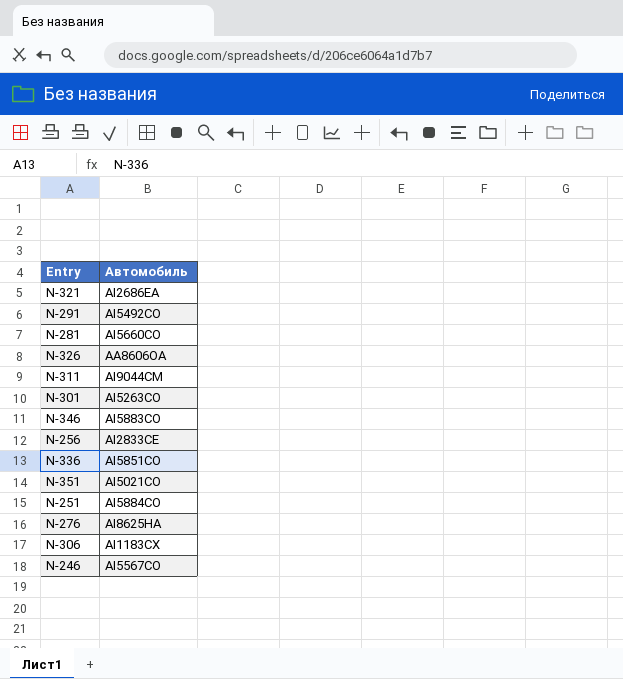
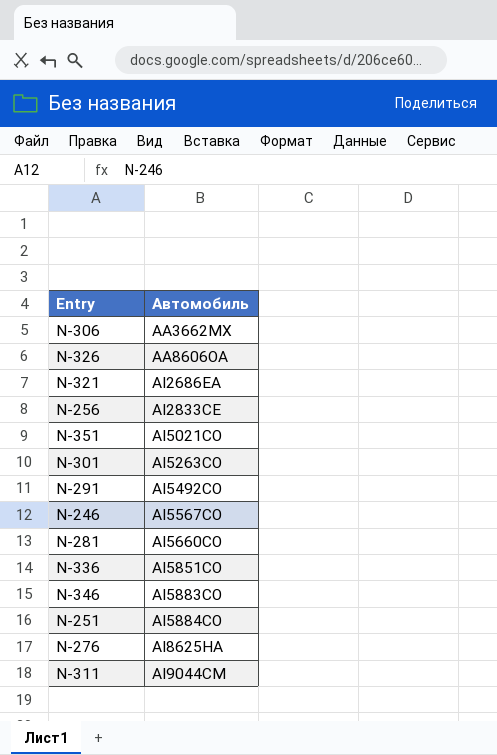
row order: none -> Автомобиль ascending
N-306 | Автомобиль: AI1183CX -> AA3662MX

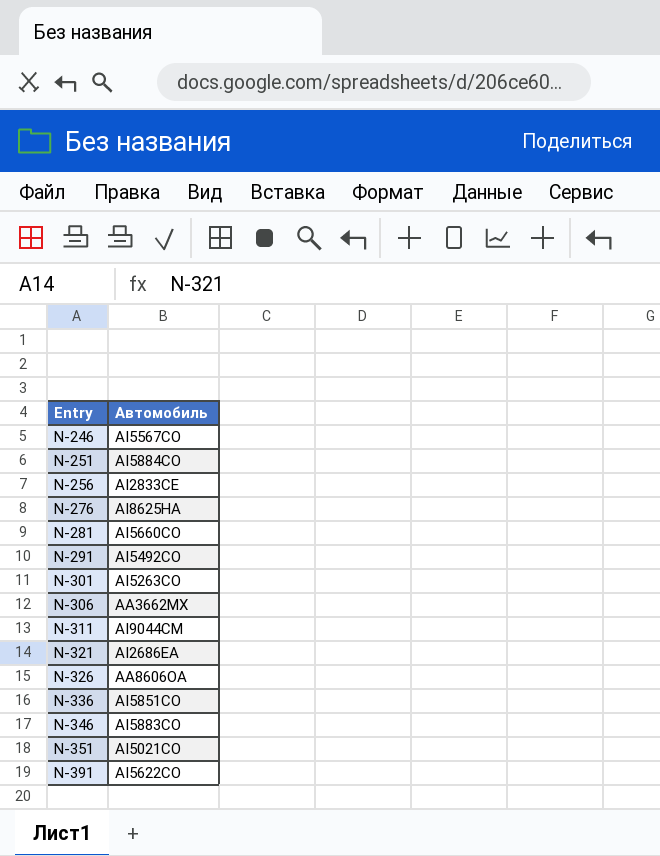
row order: Автомобиль ascending -> Entry ascending
row N-391: none -> AI5622CO

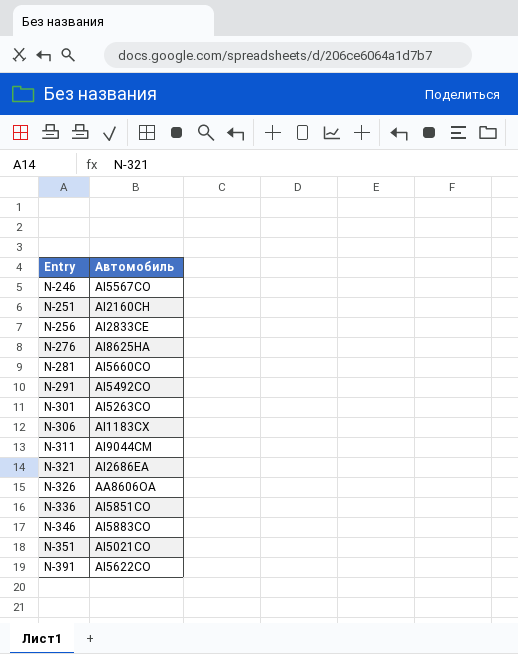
N-251 | Автомобиль: AI5884CO -> AI2160CH
N-306 | Автомобиль: AA3662MX -> AI1183CX

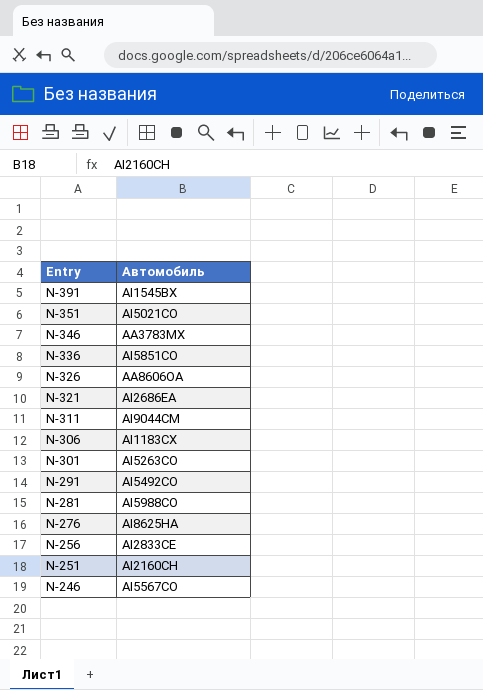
row order: Entry ascending -> Entry descending
N-391 | Автомобиль: AI5622CO -> AI1545BX
N-346 | Автомобиль: AI5883CO -> AA3783MX
N-281 | Автомобиль: AI5660CO -> AI5988CO

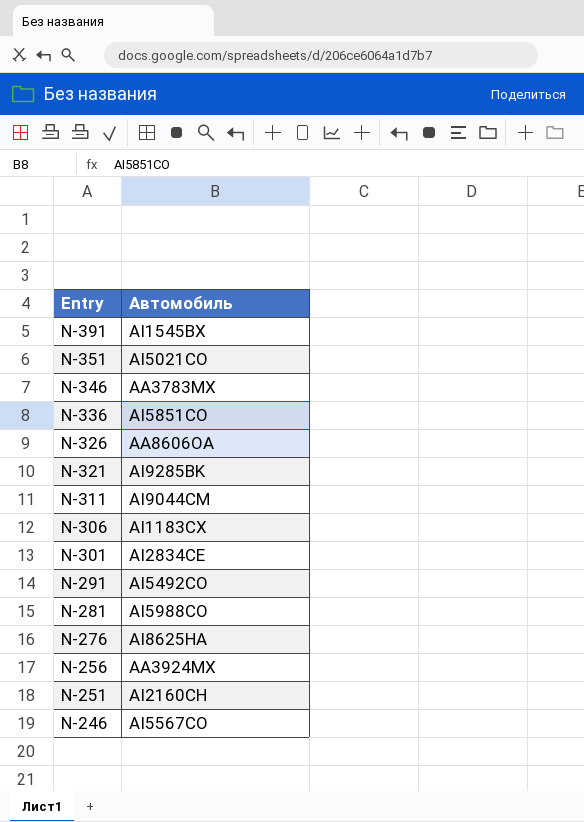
N-321 | Автомобиль: AI2686EA -> AI9285BK
N-301 | Автомобиль: AI5263CO -> AI2834CE
N-256 | Автомобиль: AI2833CE -> AA3924MX

